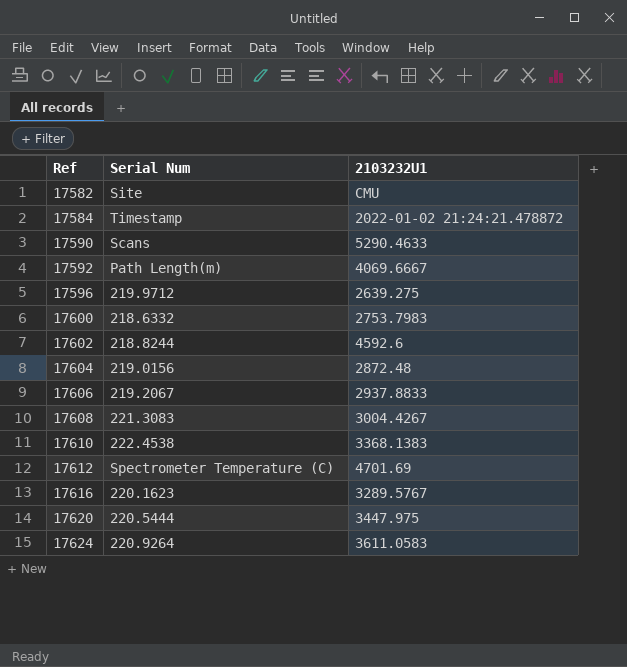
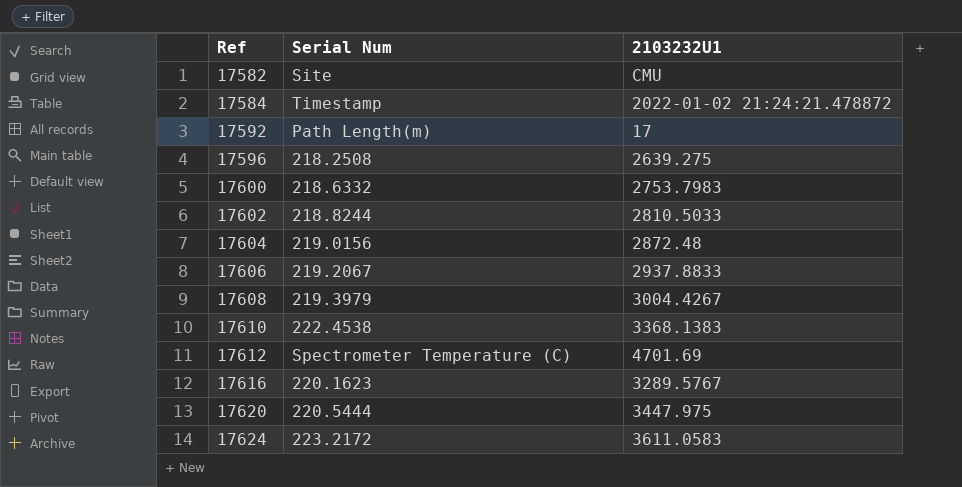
row 17590: Scans | 5290.4633 -> none
17592 | 2103232U1: 4069.6667 -> 17
17596 | Serial Num: 219.9712 -> 218.2508
17602 | 2103232U1: 4592.6 -> 2810.5033
17608 | Serial Num: 221.3083 -> 219.3979
17624 | Serial Num: 220.9264 -> 223.2172

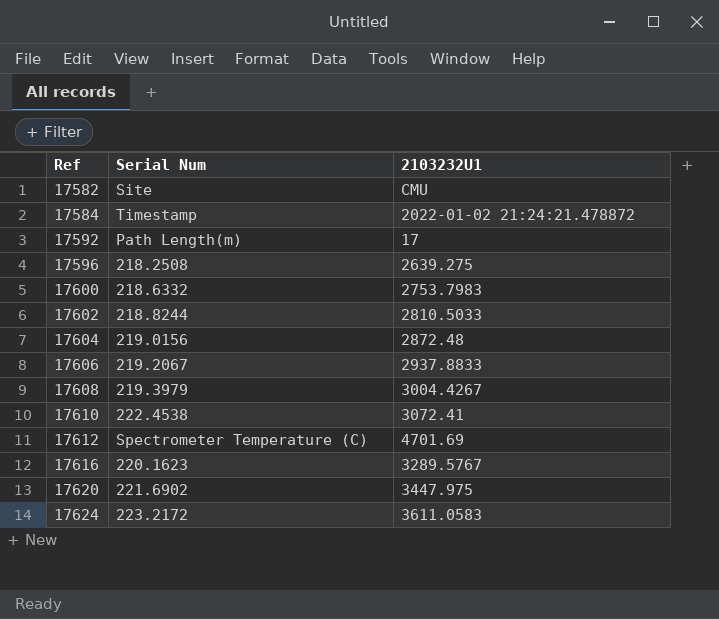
17610 | 2103232U1: 3368.1383 -> 3072.41
17620 | Serial Num: 220.5444 -> 221.6902

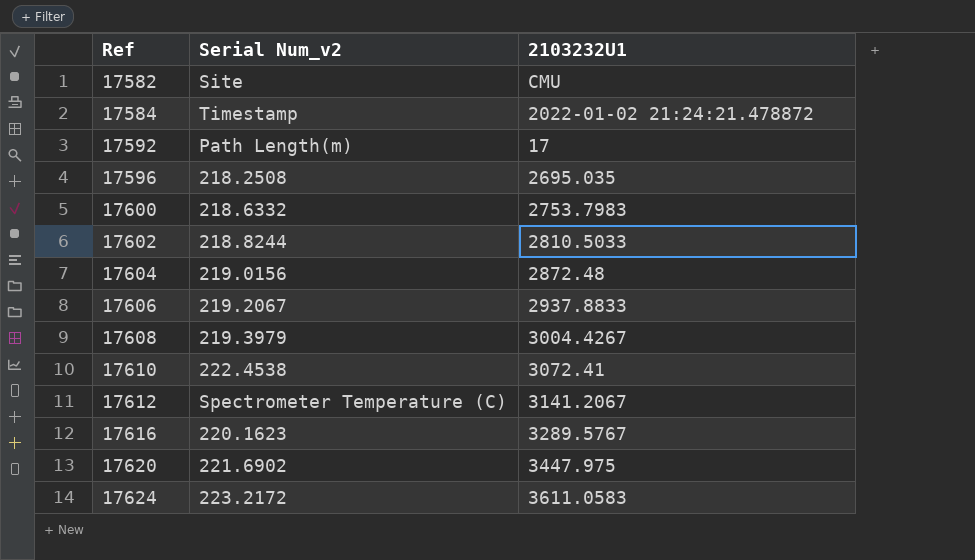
column name: Serial Num -> Serial Num_v2
17596 | 2103232U1: 2639.275 -> 2695.035
17612 | 2103232U1: 4701.69 -> 3141.2067

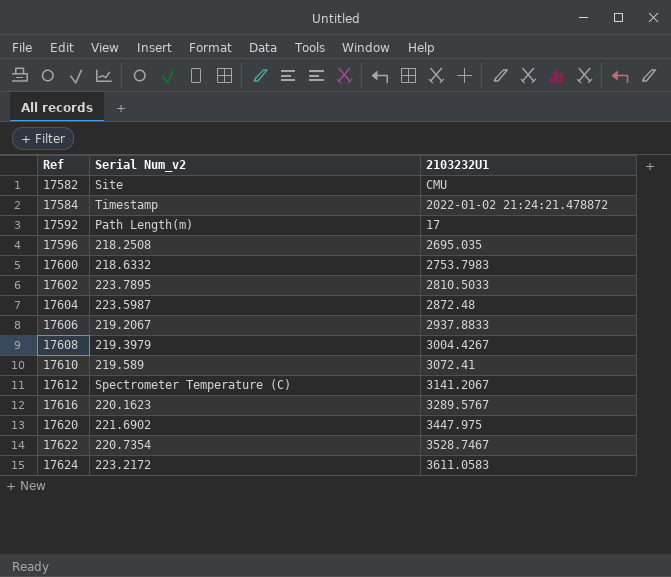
17602 | Serial Num_v2: 218.8244 -> 223.7895
17604 | Serial Num_v2: 219.0156 -> 223.5987
17610 | Serial Num_v2: 222.4538 -> 219.589
row 17622: none -> 220.7354 | 3528.7467

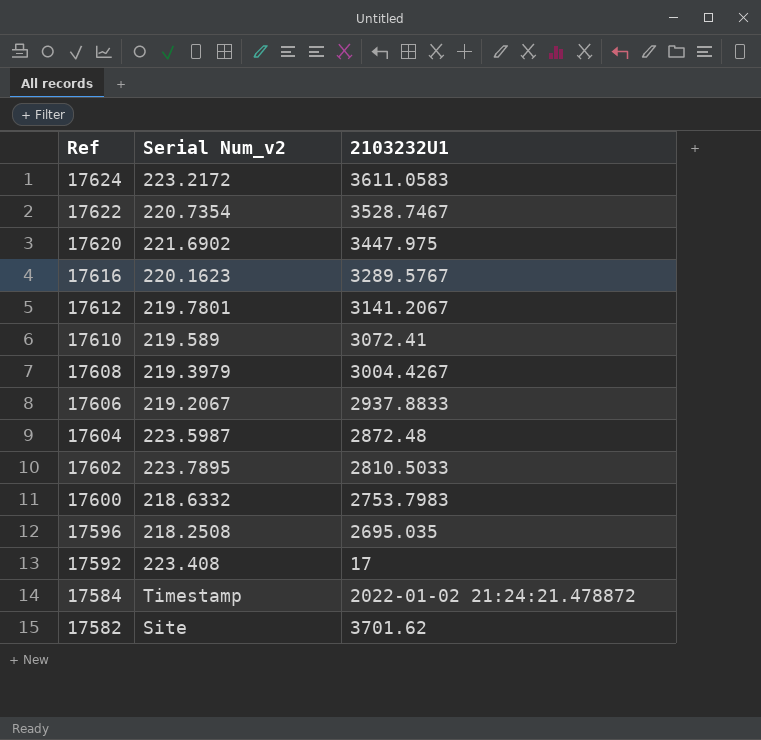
row order: Ref ascending -> Ref descending
17612 | Serial Num_v2: Spectrometer Temperature (C) -> 219.7801
17592 | Serial Num_v2: Path Length(m) -> 223.408
17582 | 2103232U1: CMU -> 3701.62

